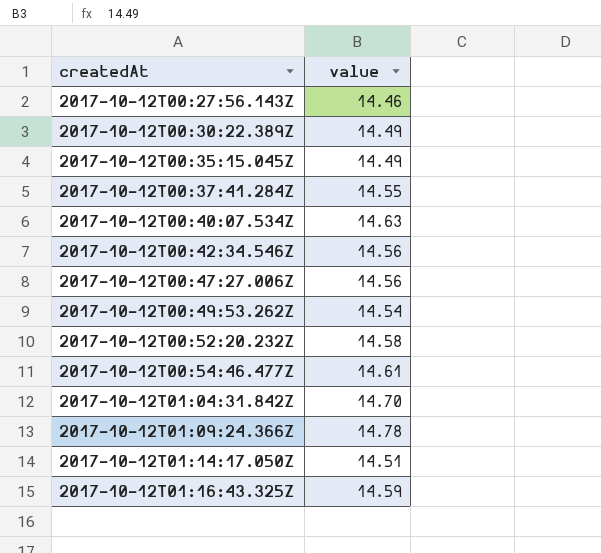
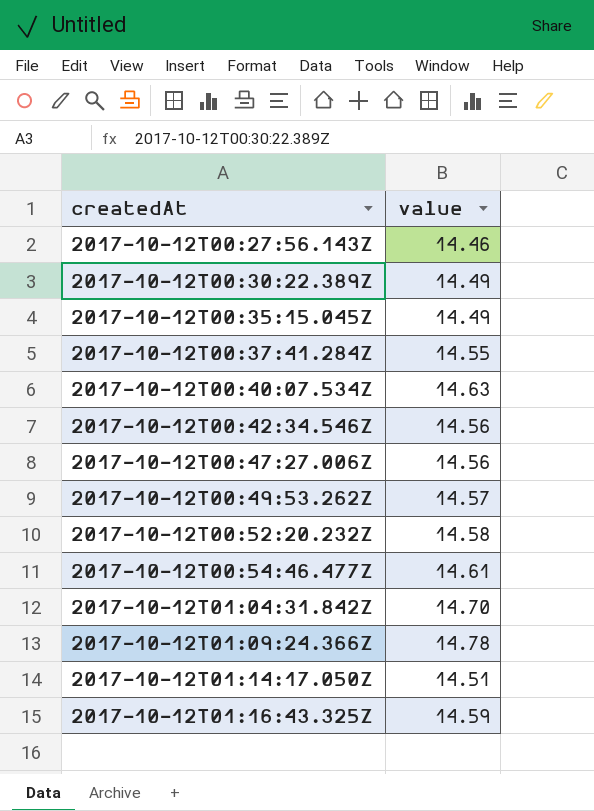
2017-10-12T00:49:53.262Z | value: 14.54 -> 14.57

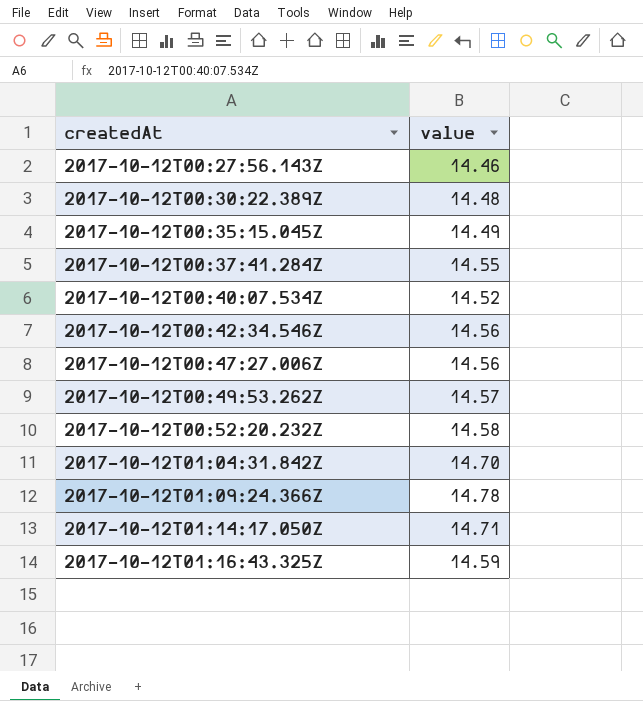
row 2017-10-12T00:54:46.477Z: 14.61 -> none
2017-10-12T00:30:22.389Z | value: 14.49 -> 14.48
2017-10-12T00:40:07.534Z | value: 14.63 -> 14.52
2017-10-12T01:14:17.050Z | value: 14.51 -> 14.71

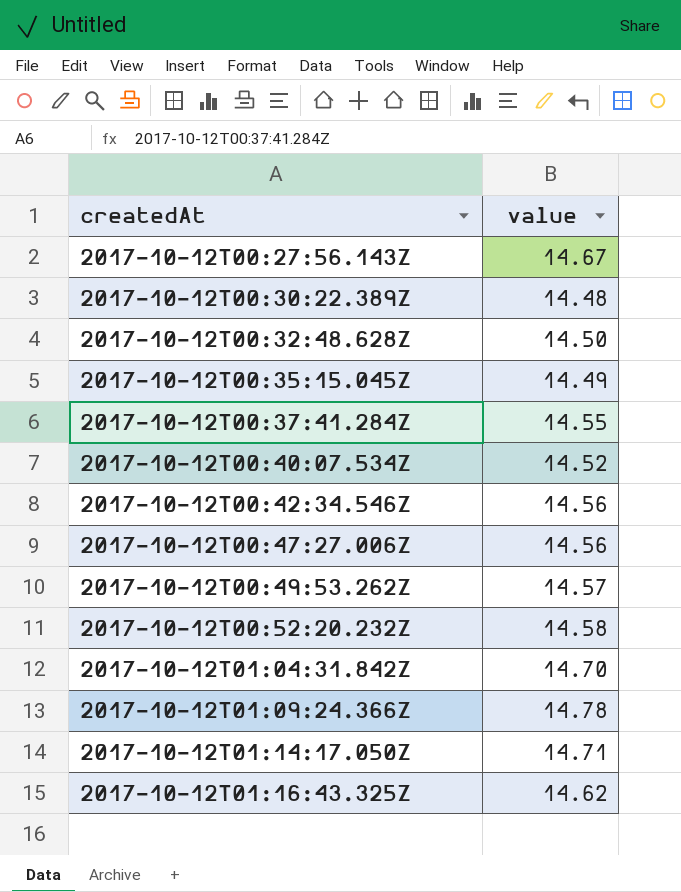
2017-10-12T00:27:56.143Z | value: 14.46 -> 14.67
row 2017-10-12T00:32:48.628Z: none -> 14.50
2017-10-12T01:16:43.325Z | value: 14.59 -> 14.62

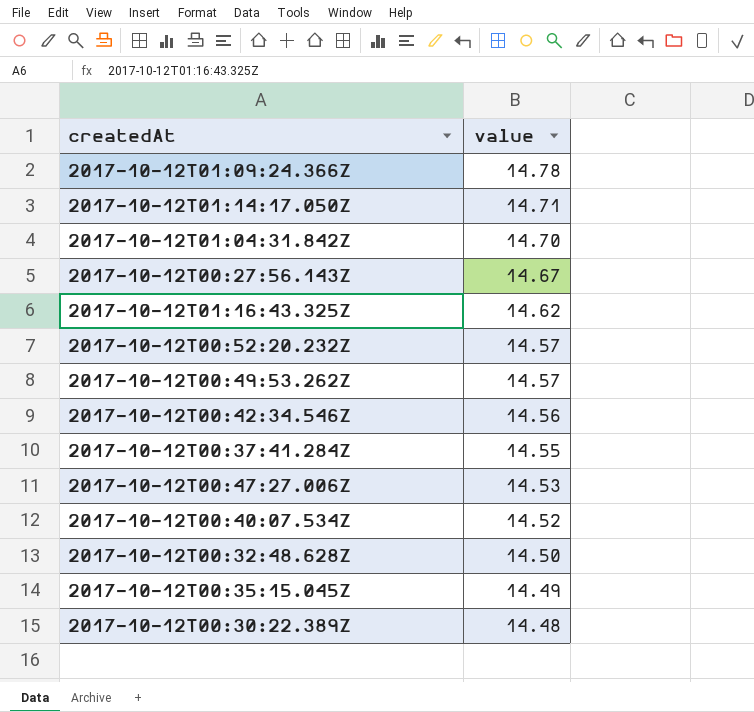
row order: createdAt ascending -> value descending
2017-10-12T00:52:20.232Z | value: 14.58 -> 14.57
2017-10-12T00:47:27.006Z | value: 14.56 -> 14.53

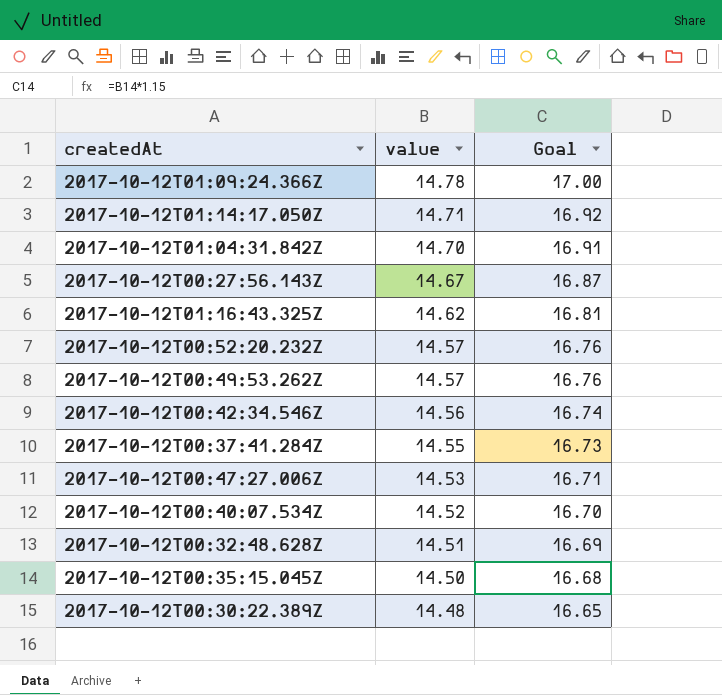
column Goal | formula: none -> [value] * 1.15
2017-10-12T00:32:48.628Z | value: 14.50 -> 14.51
2017-10-12T00:35:15.045Z | value: 14.49 -> 14.50

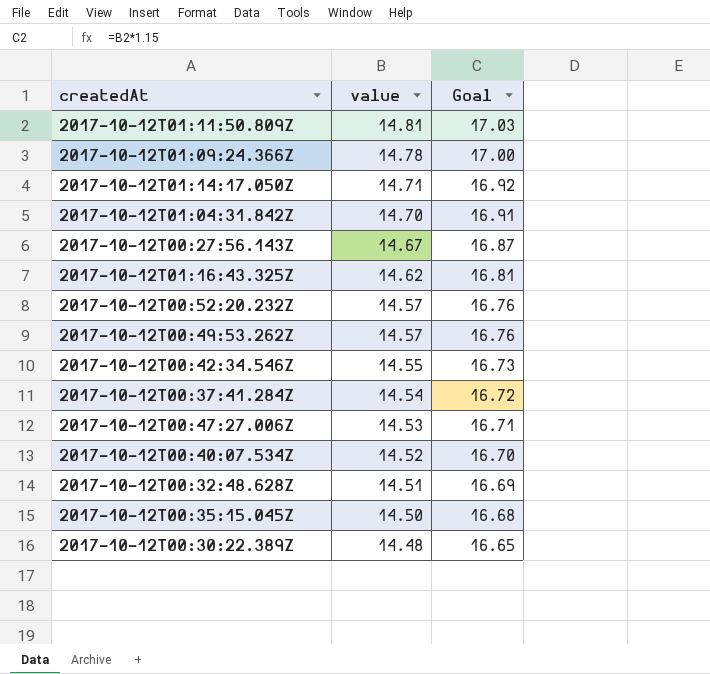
row 2017-10-12T01:11:50.809Z: none -> 14.81 | 17.03
2017-10-12T00:42:34.546Z | value: 14.56 -> 14.55
2017-10-12T00:42:34.546Z | Goal: 16.74 -> 16.73
2017-10-12T00:37:41.284Z | value: 14.55 -> 14.54
2017-10-12T00:37:41.284Z | Goal: 16.73 -> 16.72

